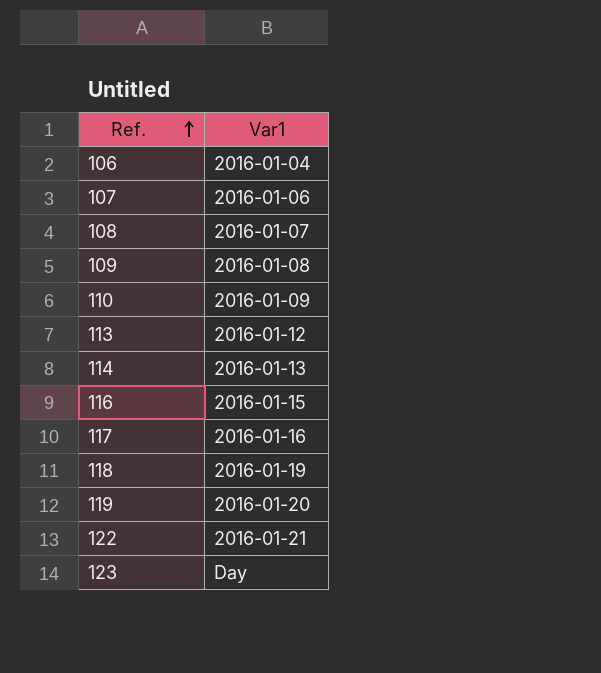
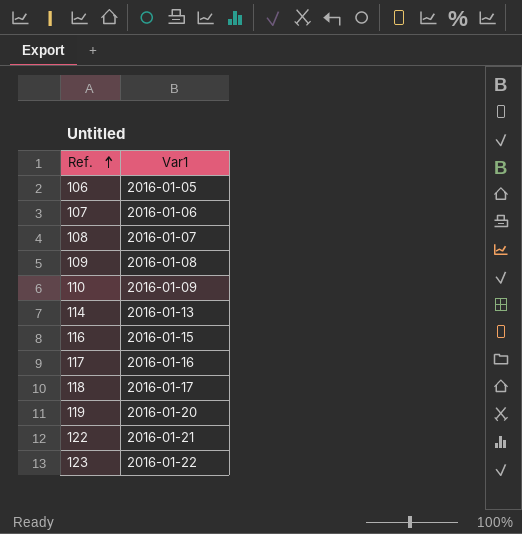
row 113: 2016-01-12 -> none
106 | Var1: 2016-01-04 -> 2016-01-05
118 | Var1: 2016-01-19 -> 2016-01-17
123 | Var1: Day -> 2016-01-22

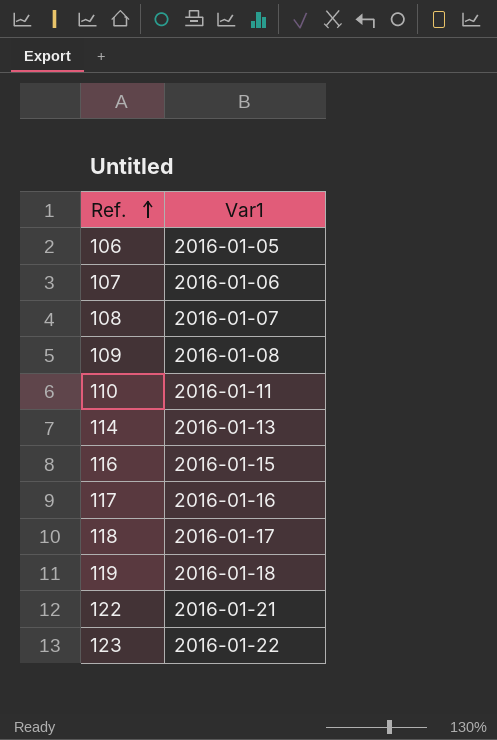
110 | Var1: 2016-01-09 -> 2016-01-11
119 | Var1: 2016-01-20 -> 2016-01-18

